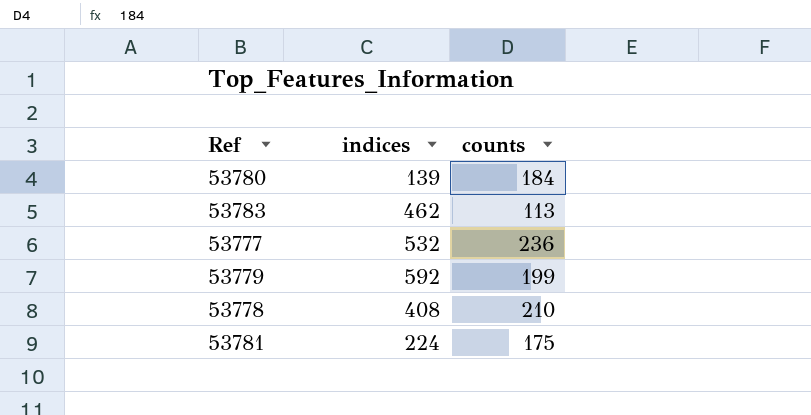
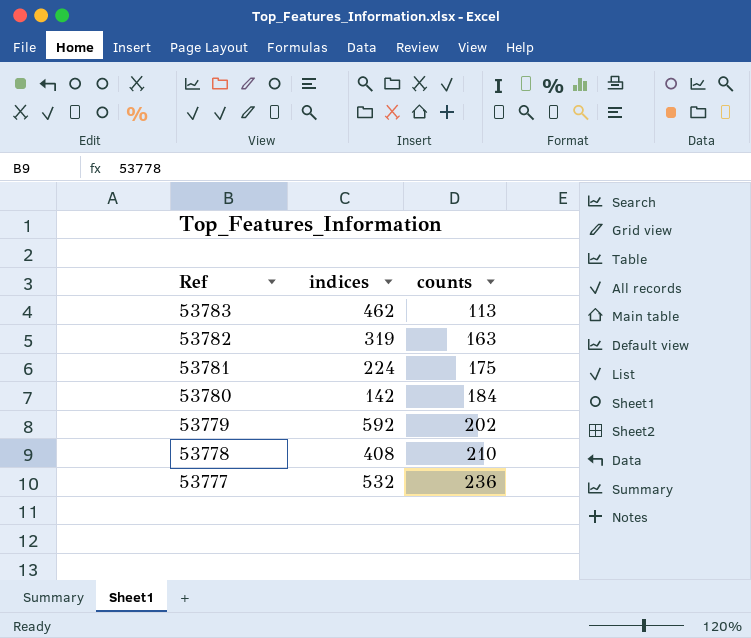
row order: none -> Ref descending
row 53782: none -> 319 | 163
53780 | indices: 139 -> 142
53779 | counts: 199 -> 202

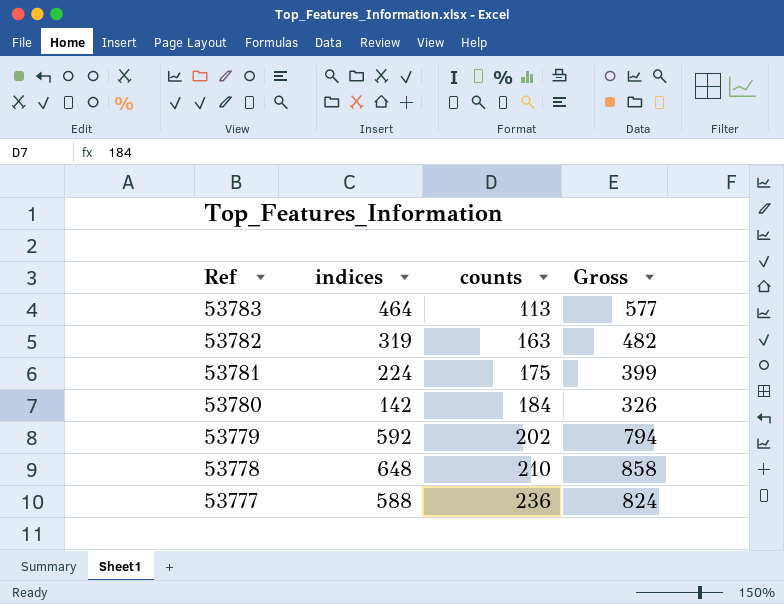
column Gross | formula: none -> [indices] + [counts]
53783 | indices: 462 -> 464
53778 | indices: 408 -> 648
53777 | indices: 532 -> 588

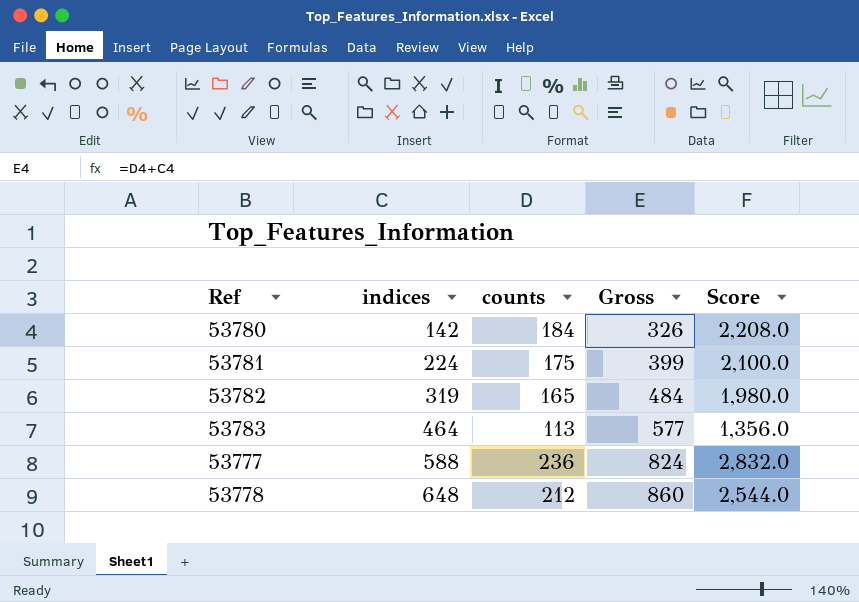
row order: Ref descending -> indices ascending
column Score | formula: none -> [counts] * 12
row 53779: 592 | 202 | 794 -> none
53782 | counts: 163 -> 165
53782 | Gross: 482 -> 484
53778 | counts: 210 -> 212
53778 | Gross: 858 -> 860

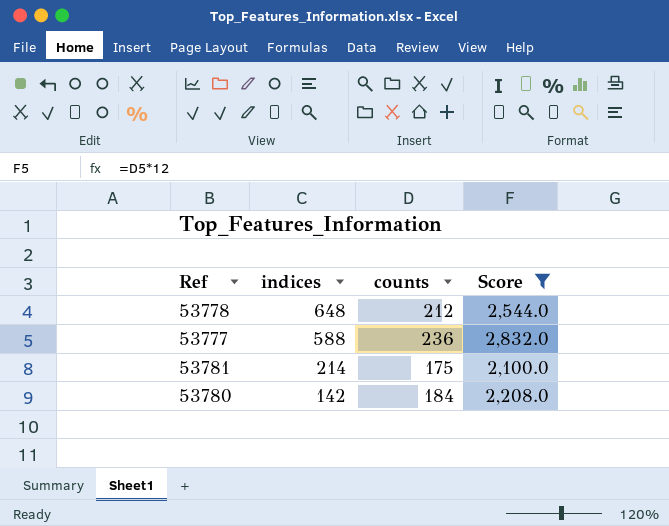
filter: none -> Score >= 2,100.0
row order: indices ascending -> indices descending
column Gross | formula: [indices] + [counts] -> none
53781 | indices: 224 -> 214

